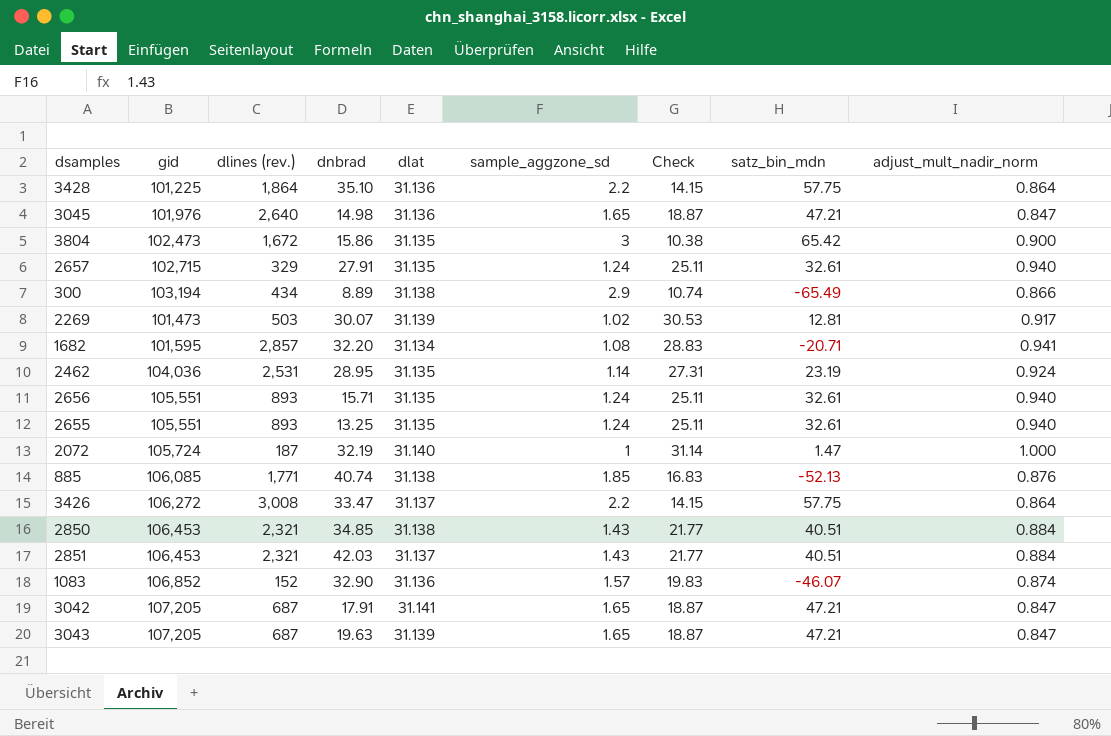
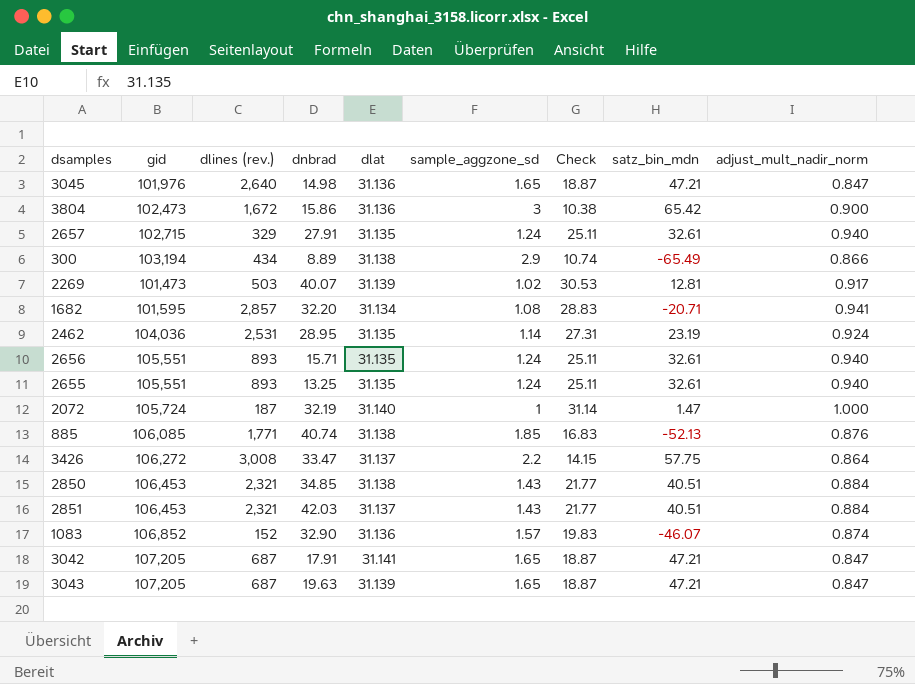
row 3428: 101,225 | 1,864 | 35.10 | 31.136 | 2.2 | 14.15 | 57.75 | 0.864 -> none
3804 | dlat: 31.135 -> 31.136
2269 | dnbrad: 30.07 -> 40.07

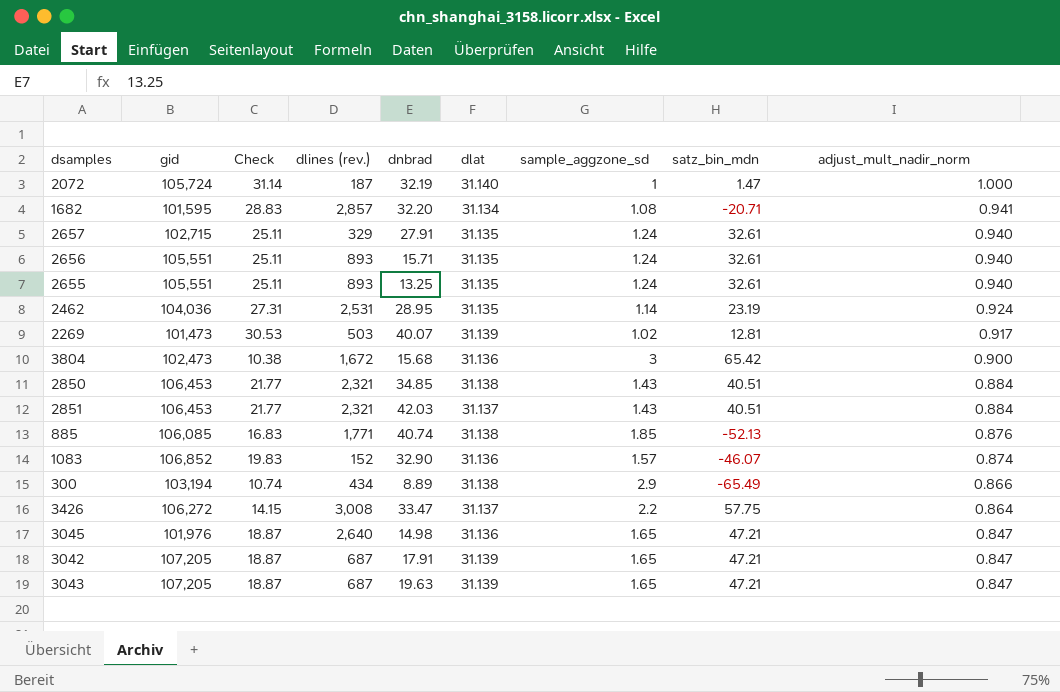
row order: none -> adjust_mult_nadir_norm descending
column Check | position: 7 -> 3
3804 | dnbrad: 15.86 -> 15.68
3042 | dlat: 31.141 -> 31.139

